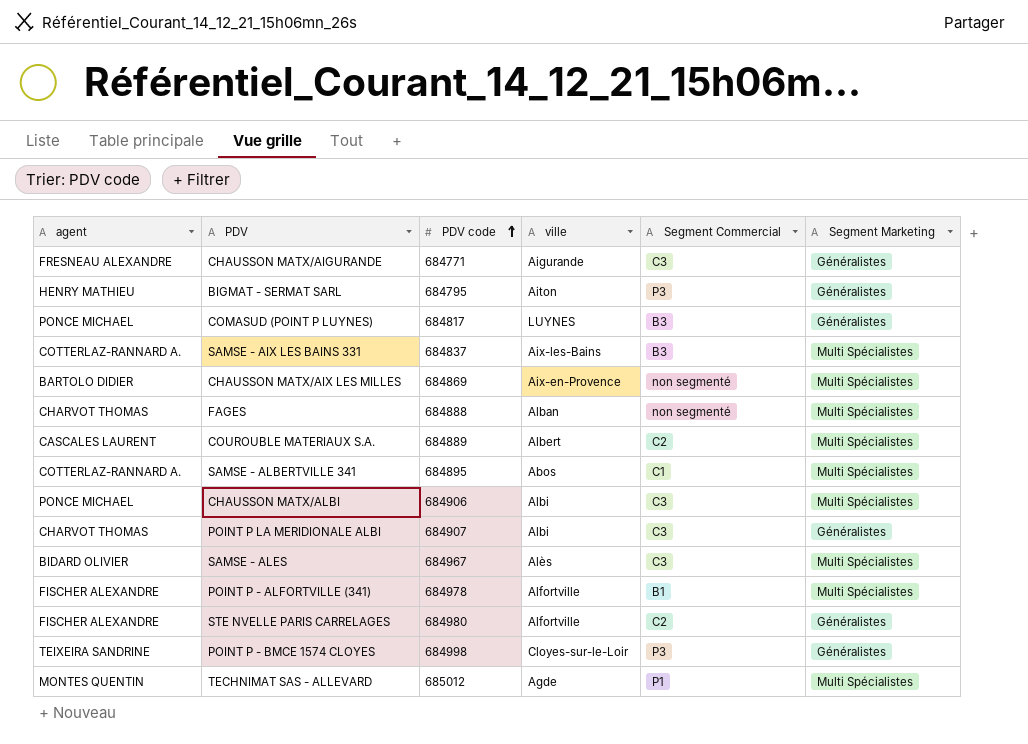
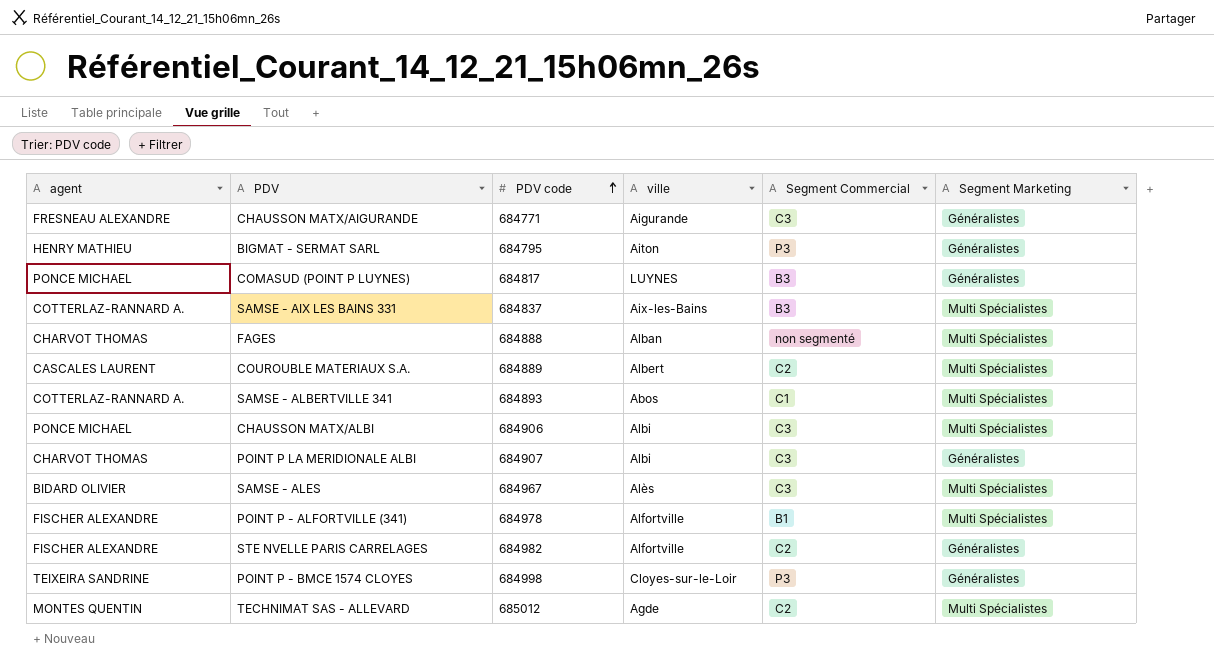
row CHAUSSON MATX/AIX LES MILLES: BARTOLO DIDIER | 684869 | Aix-en-Provence | non segmenté | Multi Spécialistes -> none
SAMSE - ALBERTVILLE 341 | PDV code: 684895 -> 684893
STE NVELLE PARIS CARRELAGES | PDV code: 684980 -> 684982
TECHNIMAT SAS - ALLEVARD | Segment Commercial: P1 -> C2

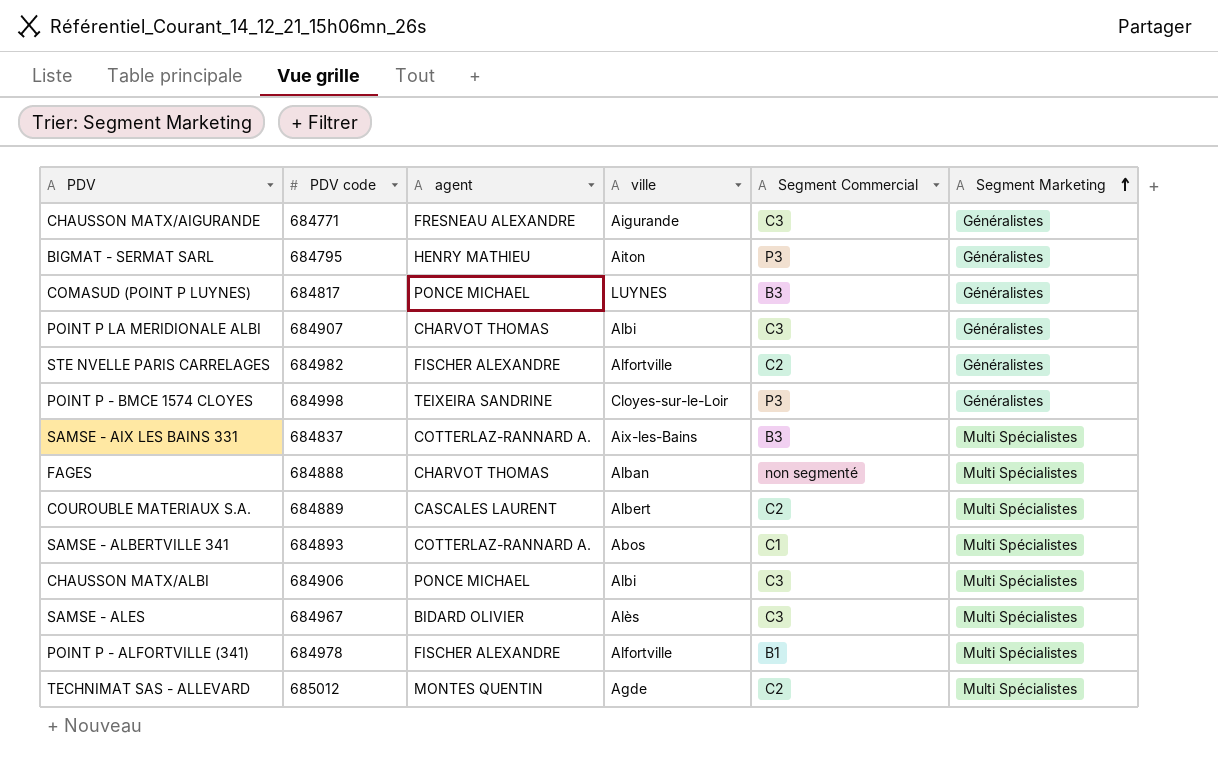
row order: PDV code ascending -> Segment Marketing ascending
column agent | position: 1 -> 3

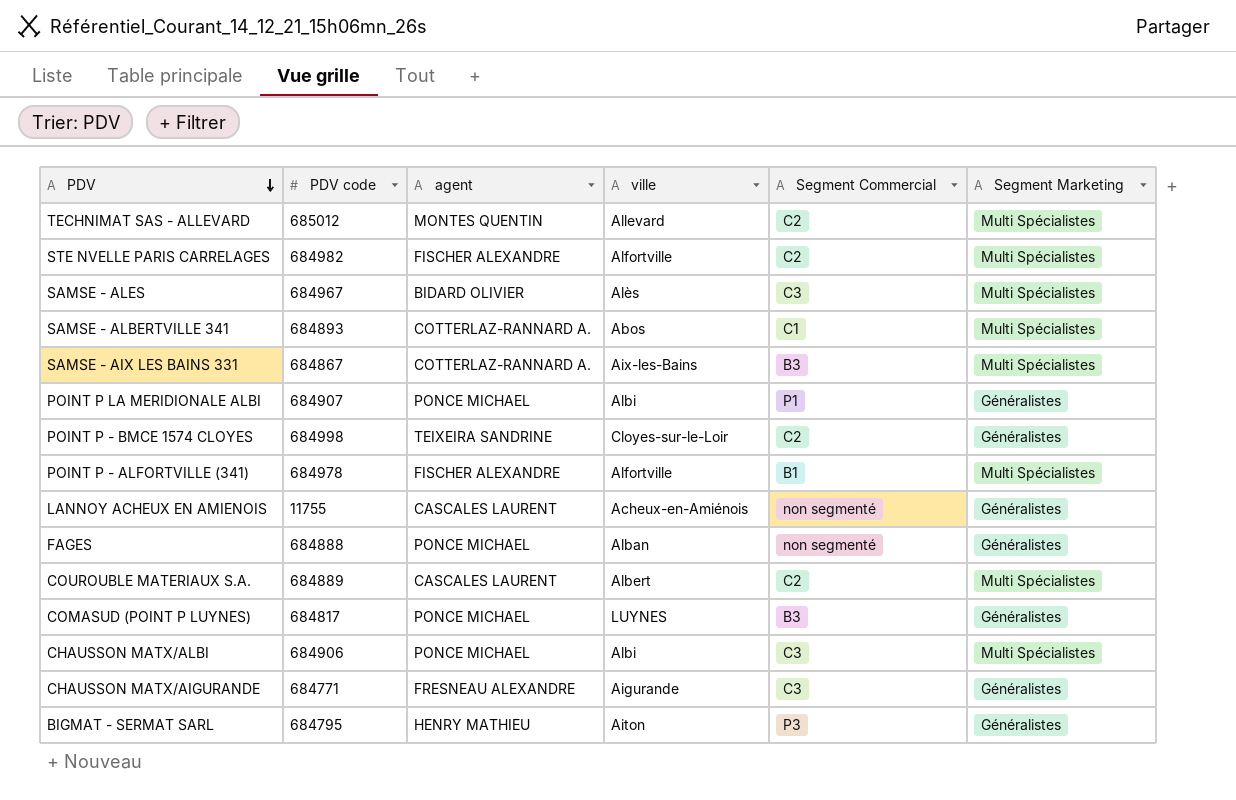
row order: Segment Marketing ascending -> PDV descending
TECHNIMAT SAS - ALLEVARD | ville: Agde -> Allevard
STE NVELLE PARIS CARRELAGES | Segment Marketing: Généralistes -> Multi Spécialistes
SAMSE - AIX LES BAINS 331 | PDV code: 684837 -> 684867
POINT P LA MERIDIONALE ALBI | agent: CHARVOT THOMAS -> PONCE MICHAEL
POINT P LA MERIDIONALE ALBI | Segment Commercial: C3 -> P1
POINT P - BMCE 1574 CLOYES | Segment Commercial: P3 -> C2
row LANNOY ACHEUX EN AMIENOIS: none -> 11755 | CASCALES LAURENT | Acheux-en-Amiénois | non segmenté | Généralistes
FAGES | agent: CHARVOT THOMAS -> PONCE MICHAEL
FAGES | Segment Marketing: Multi Spécialistes -> Généralistes

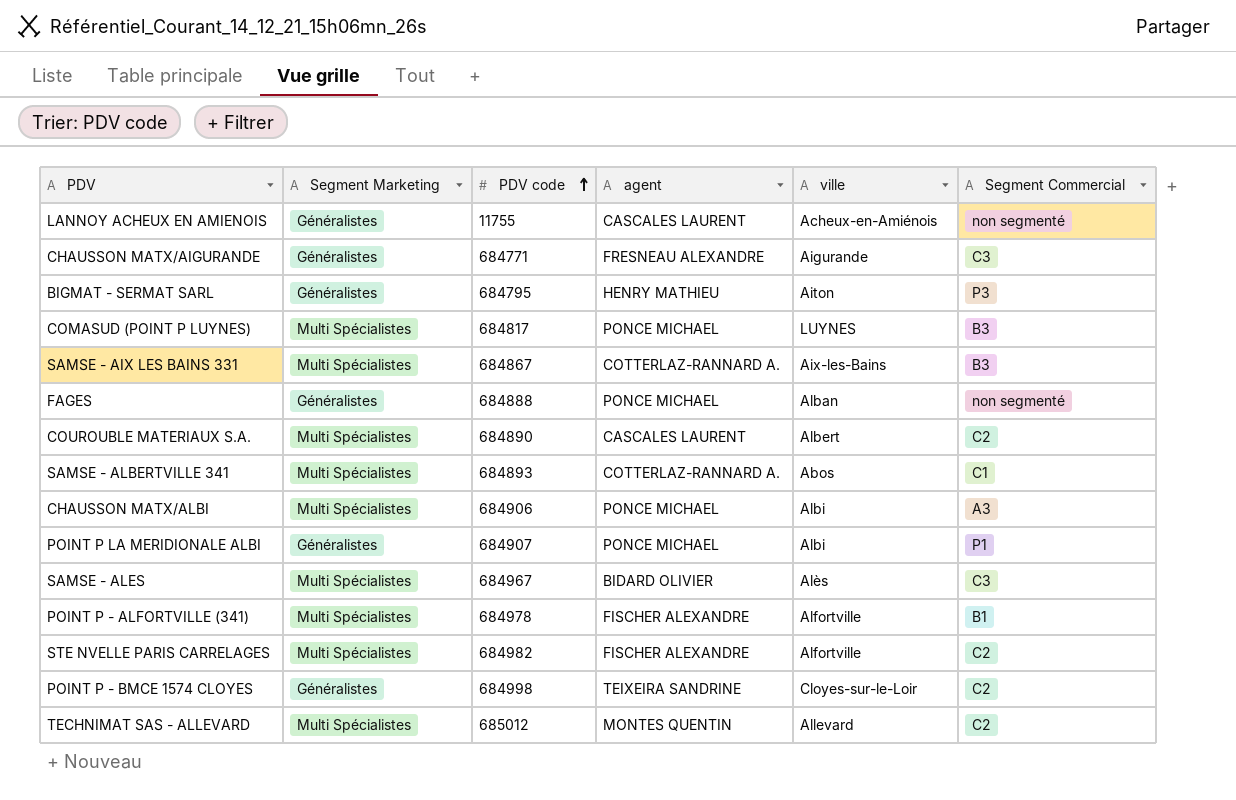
row order: PDV descending -> PDV code ascending
column Segment Marketing | position: 6 -> 2
COMASUD (POINT P LUYNES) | Segment Marketing: Généralistes -> Multi Spécialistes
COUROUBLE MATERIAUX S.A. | PDV code: 684889 -> 684890
CHAUSSON MATX/ALBI | Segment Commercial: C3 -> A3

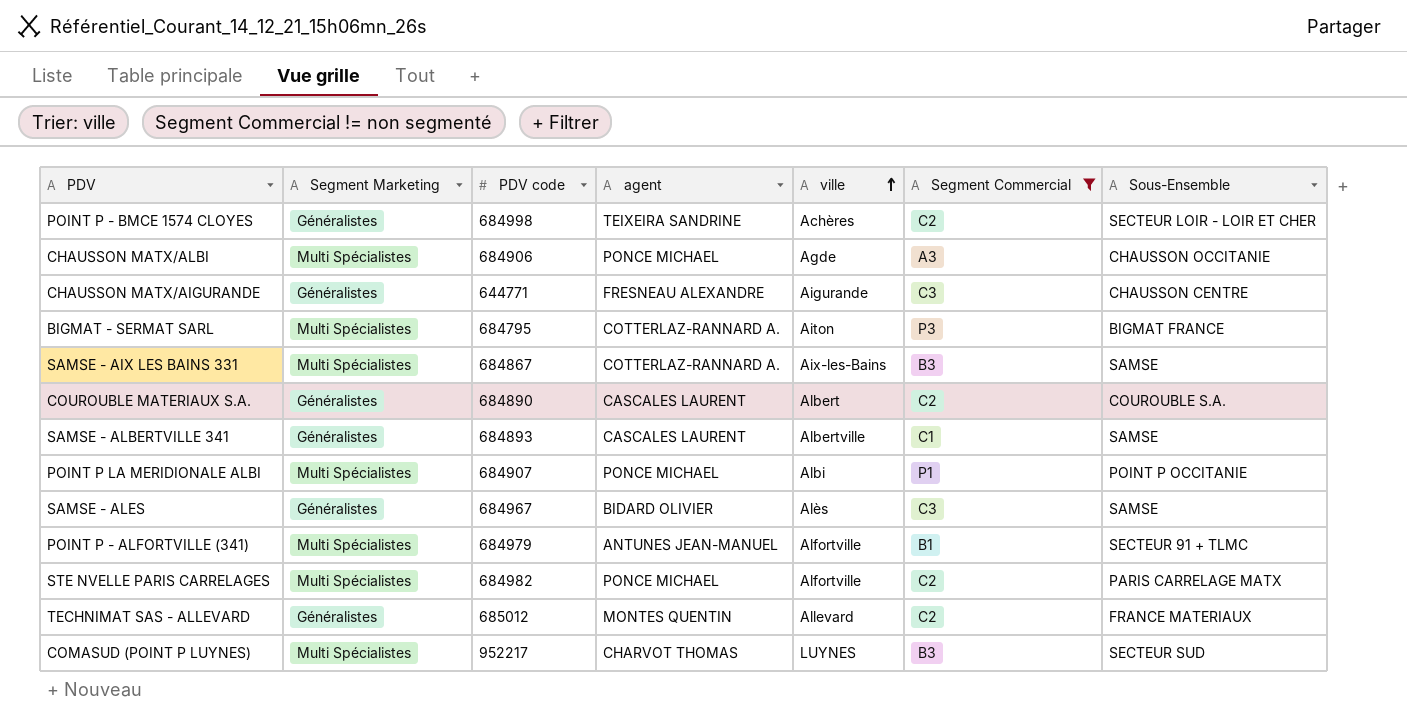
filter: none -> Segment Commercial != non segmenté
row order: PDV code ascending -> ville ascending
column Sous-Ensemble | position: none -> 7
POINT P - BMCE 1574 CLOYES | ville: Cloyes-sur-le-Loir -> Achères
CHAUSSON MATX/ALBI | ville: Albi -> Agde
CHAUSSON MATX/AIGURANDE | PDV code: 684771 -> 644771
BIGMAT - SERMAT SARL | Segment Marketing: Généralistes -> Multi Spécialistes
BIGMAT - SERMAT SARL | agent: HENRY MATHIEU -> COTTERLAZ-RANNARD A.
COUROUBLE MATERIAUX S.A. | Segment Marketing: Multi Spécialistes -> Généralistes
SAMSE - ALBERTVILLE 341 | Segment Marketing: Multi Spécialistes -> Généralistes
SAMSE - ALBERTVILLE 341 | agent: COTTERLAZ-RANNARD A. -> CASCALES LAURENT
SAMSE - ALBERTVILLE 341 | ville: Abos -> Albertville
POINT P LA MERIDIONALE ALBI | Segment Marketing: Généralistes -> Multi Spécialistes
SAMSE - ALES | Segment Marketing: Multi Spécialistes -> Généralistes
POINT P - ALFORTVILLE (341) | PDV code: 684978 -> 684979
POINT P - ALFORTVILLE (341) | agent: FISCHER ALEXANDRE -> ANTUNES JEAN-MANUEL
STE NVELLE PARIS CARRELAGES | agent: FISCHER ALEXANDRE -> PONCE MICHAEL
TECHNIMAT SAS - ALLEVARD | Segment Marketing: Multi Spécialistes -> Généralistes
COMASUD (POINT P LUYNES) | PDV code: 684817 -> 952217
COMASUD (POINT P LUYNES) | agent: PONCE MICHAEL -> CHARVOT THOMAS

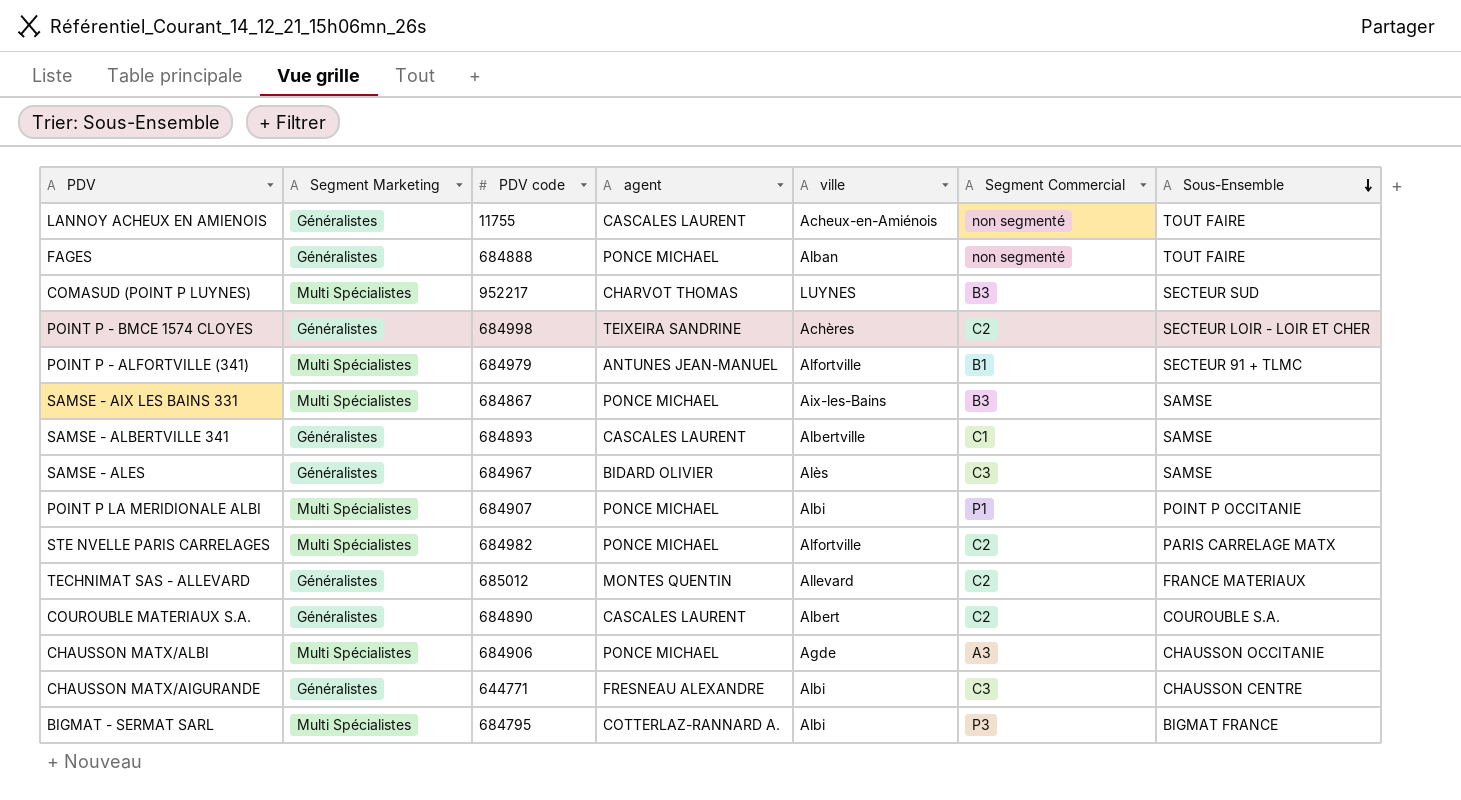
filter: Segment Commercial != non segmenté -> none
row order: ville ascending -> Sous-Ensemble descending
SAMSE - AIX LES BAINS 331 | agent: COTTERLAZ-RANNARD A. -> PONCE MICHAEL
CHAUSSON MATX/AIGURANDE | ville: Aigurande -> Albi
BIGMAT - SERMAT SARL | ville: Aiton -> Albi

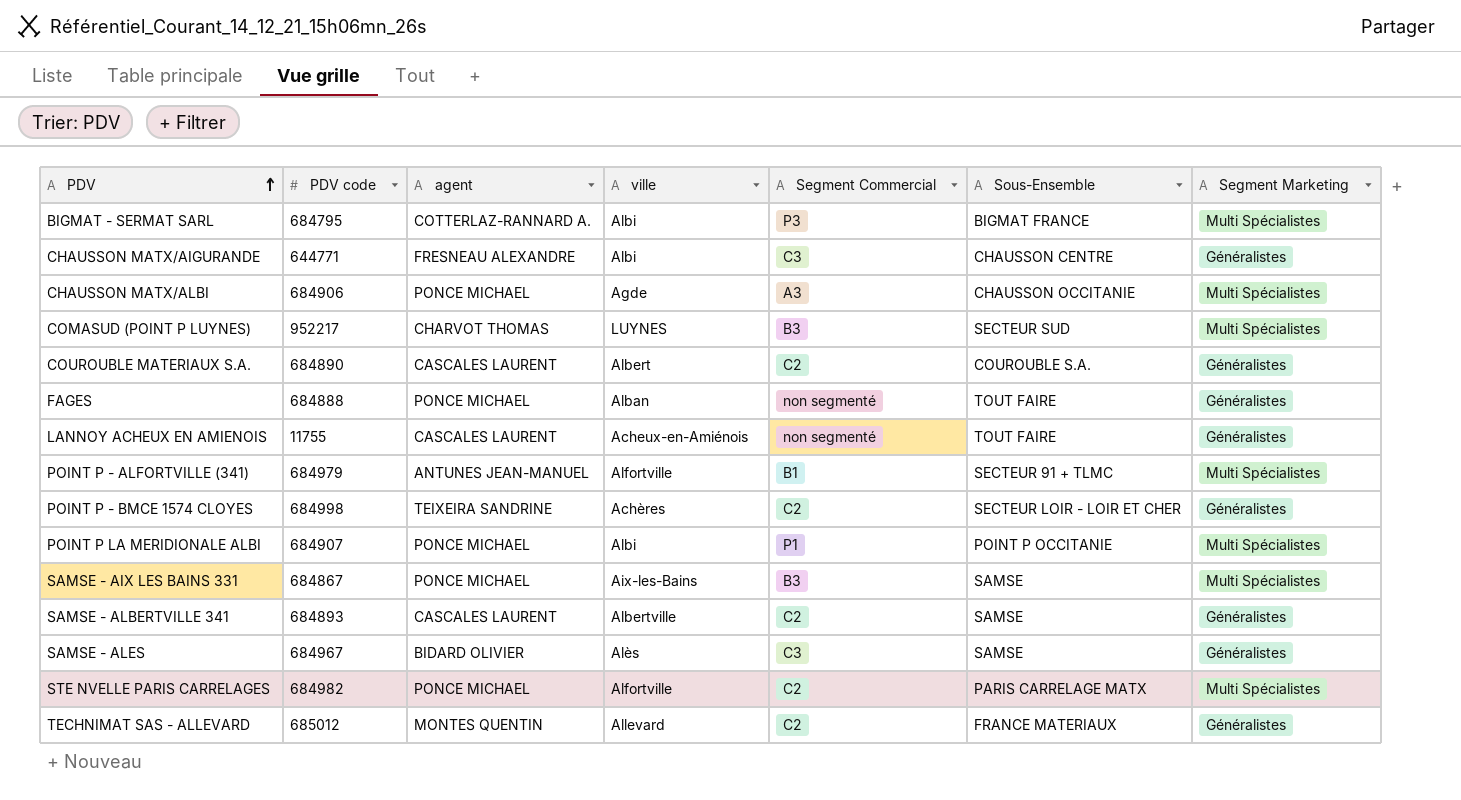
row order: Sous-Ensemble descending -> PDV ascending
column Segment Marketing | position: 2 -> 7
SAMSE - ALBERTVILLE 341 | Segment Commercial: C1 -> C2

